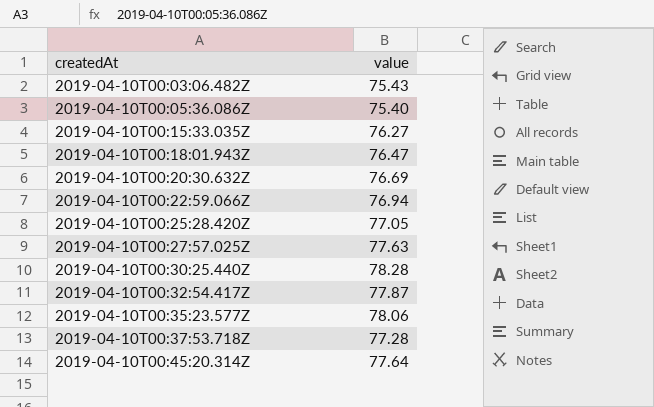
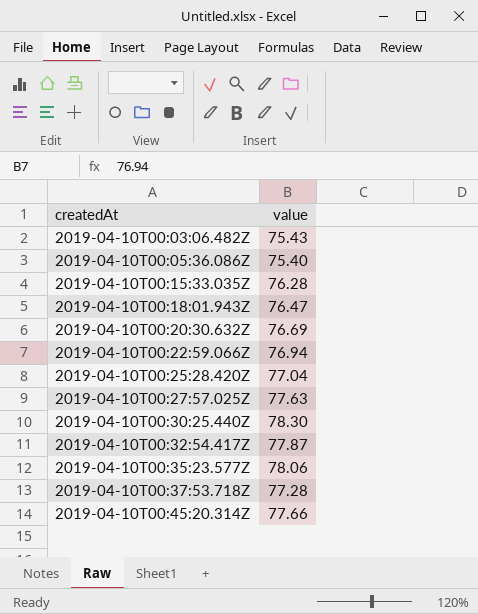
2019-04-10T00:15:33.035Z | value: 76.27 -> 76.28
2019-04-10T00:25:28.420Z | value: 77.05 -> 77.04
2019-04-10T00:30:25.440Z | value: 78.28 -> 78.30
2019-04-10T00:45:20.314Z | value: 77.64 -> 77.66

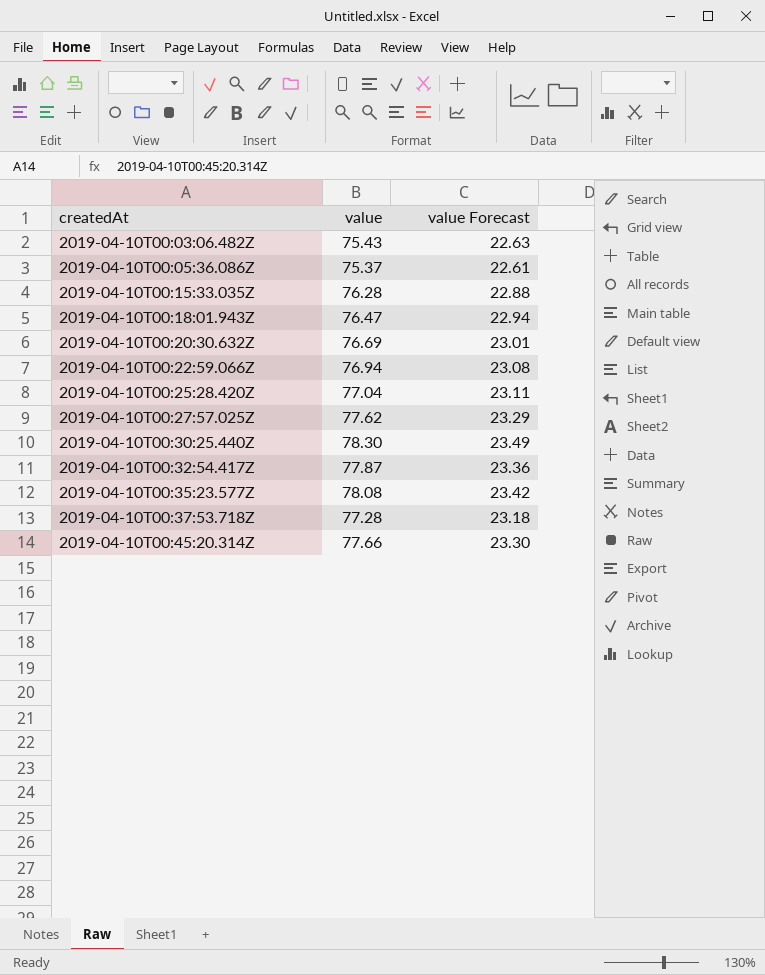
column value Forecast | formula: none -> [value] * 0.3
2019-04-10T00:05:36.086Z | value: 75.40 -> 75.37
2019-04-10T00:27:57.025Z | value: 77.63 -> 77.62
2019-04-10T00:35:23.577Z | value: 78.06 -> 78.08

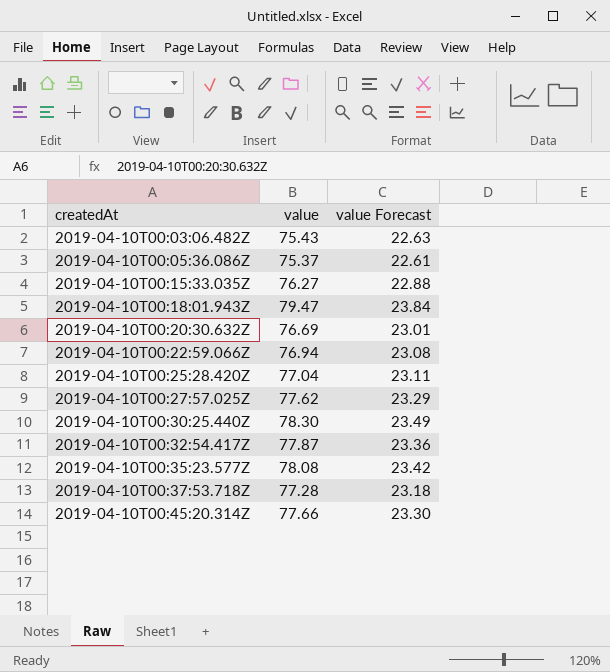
2019-04-10T00:15:33.035Z | value: 76.28 -> 76.27
2019-04-10T00:18:01.943Z | value: 76.47 -> 79.47
2019-04-10T00:18:01.943Z | value Forecast: 22.94 -> 23.84

